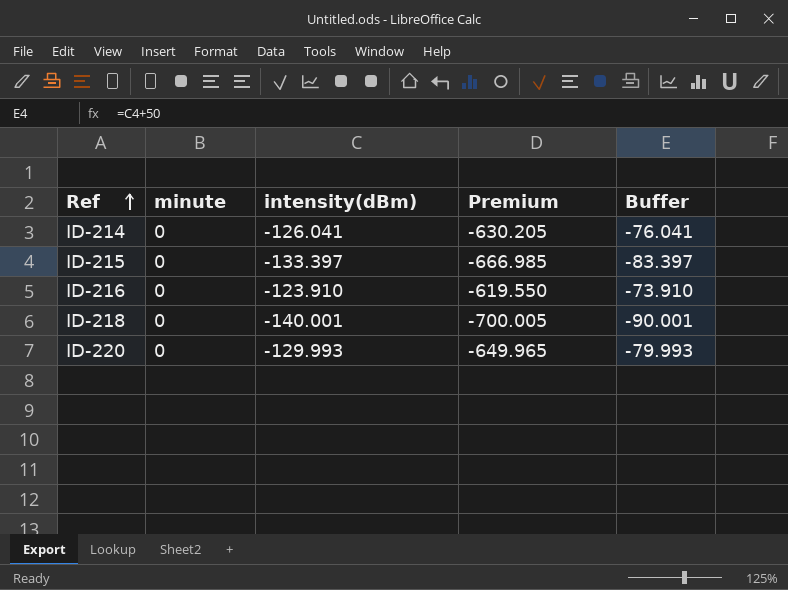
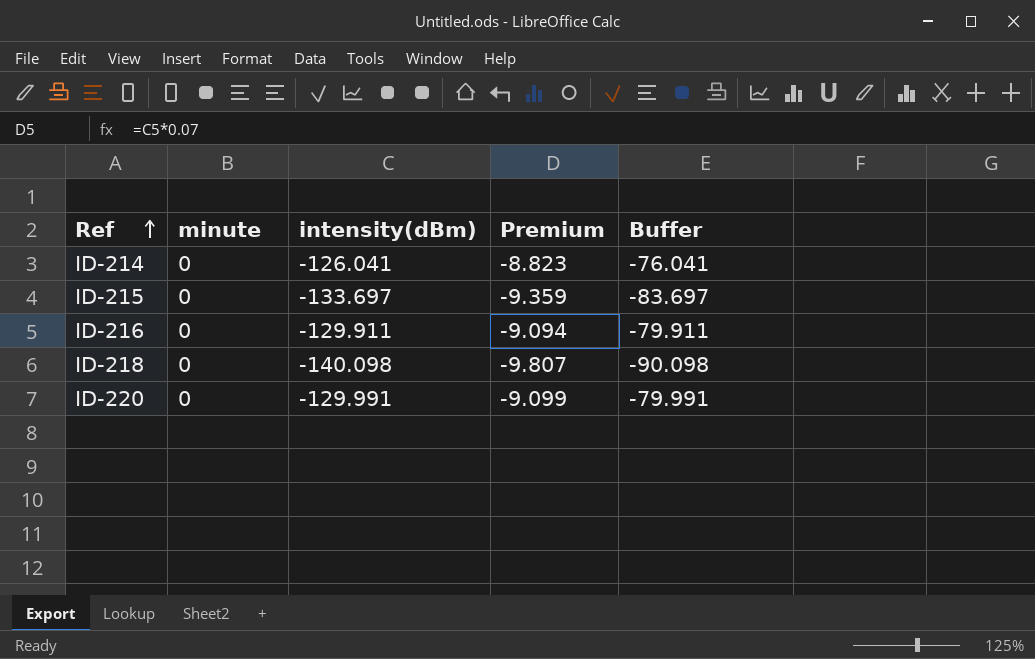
column Premium | formula: [intensity(dBm)] * 5 -> [intensity(dBm)] * 0.07
ID-215 | intensity(dBm): -133.397 -> -133.697
ID-215 | Buffer: -83.397 -> -83.697
ID-216 | intensity(dBm): -123.910 -> -129.911
ID-216 | Buffer: -73.910 -> -79.911
ID-218 | intensity(dBm): -140.001 -> -140.098
ID-218 | Buffer: -90.001 -> -90.098
ID-220 | intensity(dBm): -129.993 -> -129.991
ID-220 | Buffer: -79.993 -> -79.991

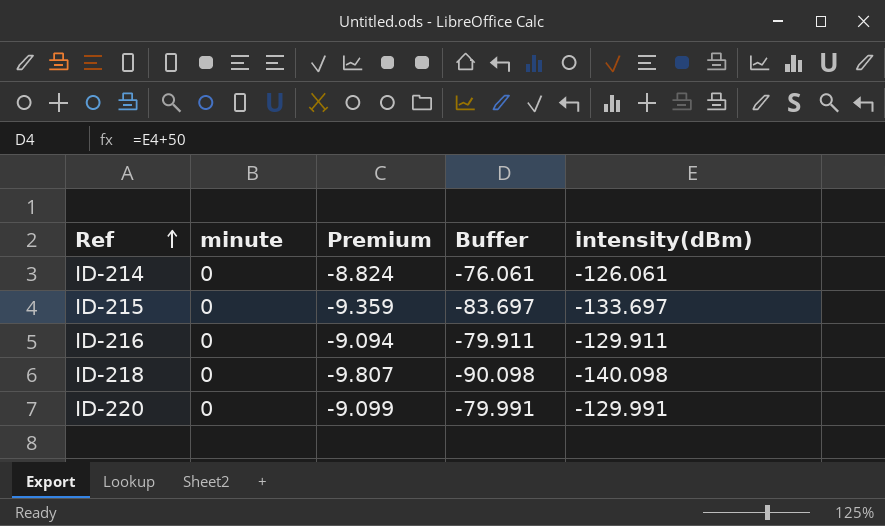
column intensity(dBm) | position: 3 -> 5
ID-214 | Premium: -8.823 -> -8.824
ID-214 | Buffer: -76.041 -> -76.061
ID-214 | intensity(dBm): -126.041 -> -126.061

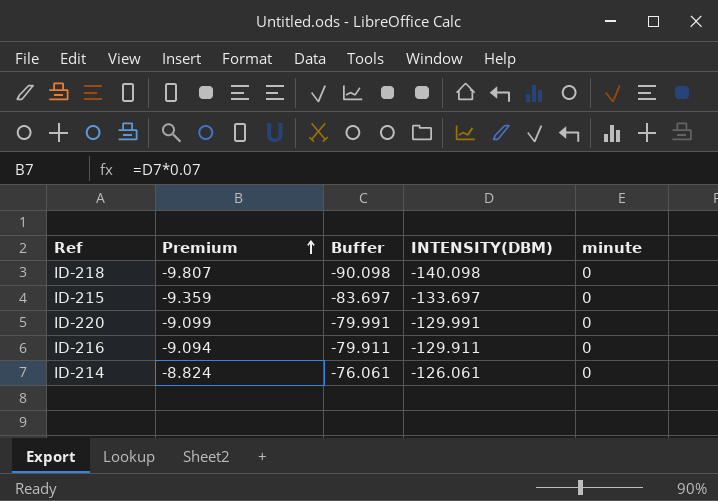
row order: Ref ascending -> Premium ascending
column name: intensity(dBm) -> INTENSITY(DBM)
column minute | position: 2 -> 5

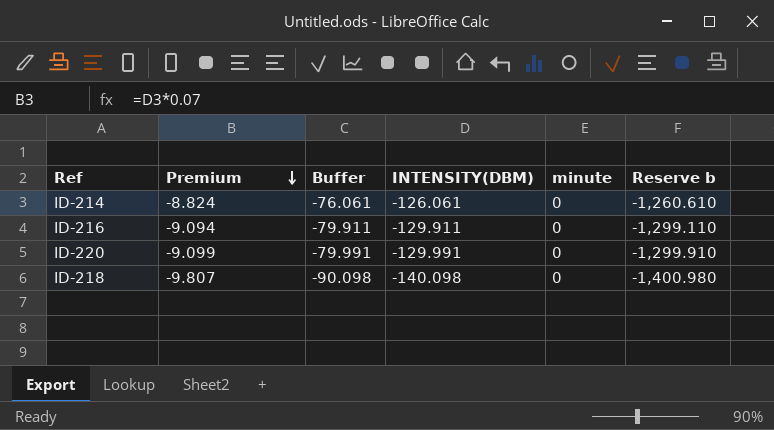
row order: Premium ascending -> Premium descending
column Reserve b | formula: none -> [INTENSITY(DBM)] * 10
row ID-215: -9.359 | -83.697 | -133.697 | 0 -> none

